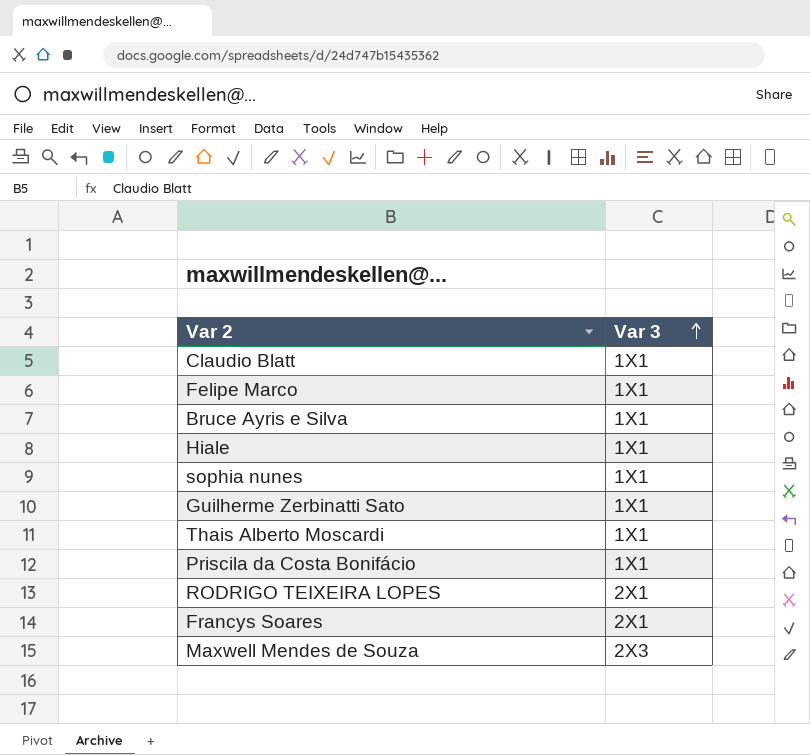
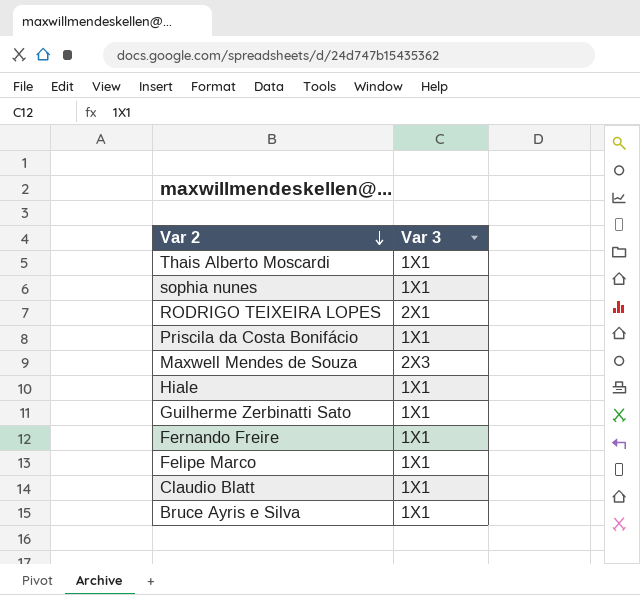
row order: Var 3 ascending -> Var 2 descending
row Francys Soares: 2X1 -> none
row Fernando Freire: none -> 1X1

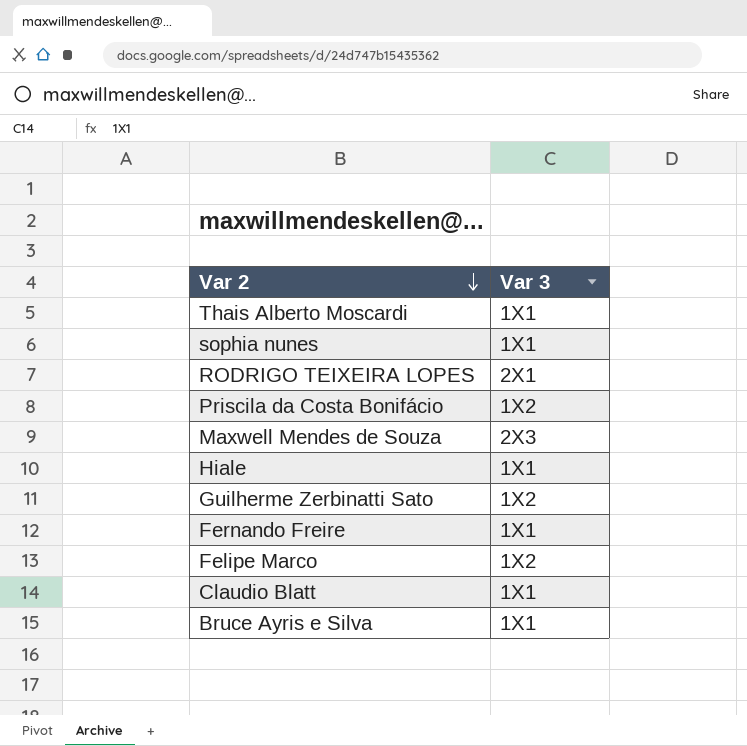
Priscila da Costa Bonifácio | Var 3: 1X1 -> 1X2
Guilherme Zerbinatti Sato | Var 3: 1X1 -> 1X2
Felipe Marco | Var 3: 1X1 -> 1X2

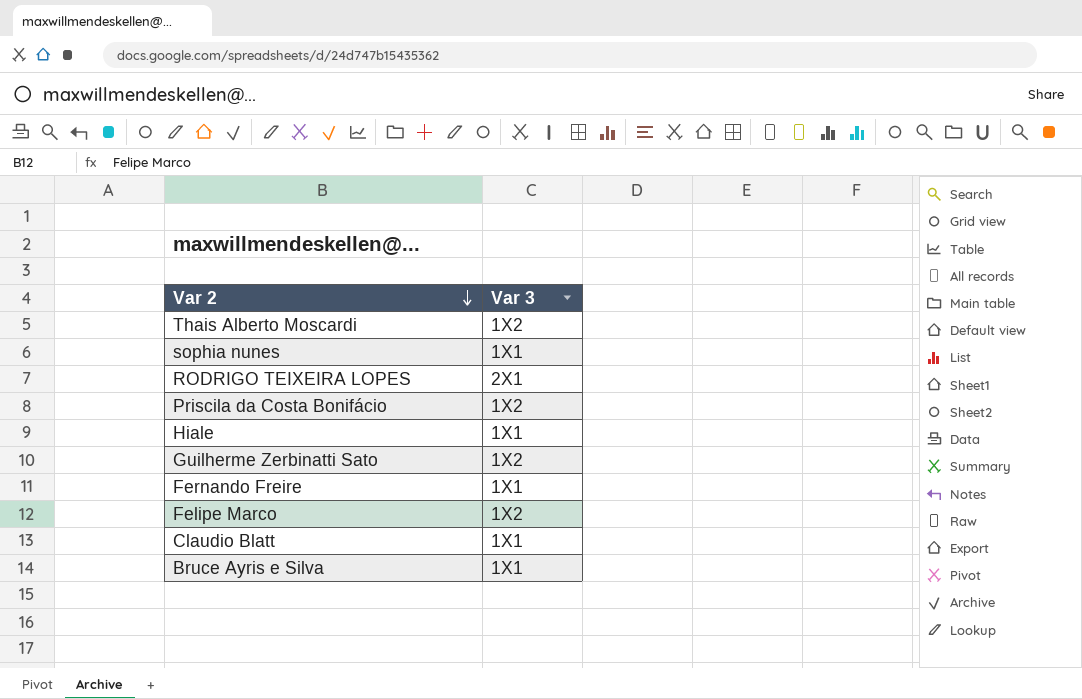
row Maxwell Mendes de Souza: 2X3 -> none
Thais Alberto Moscardi | Var 3: 1X1 -> 1X2

